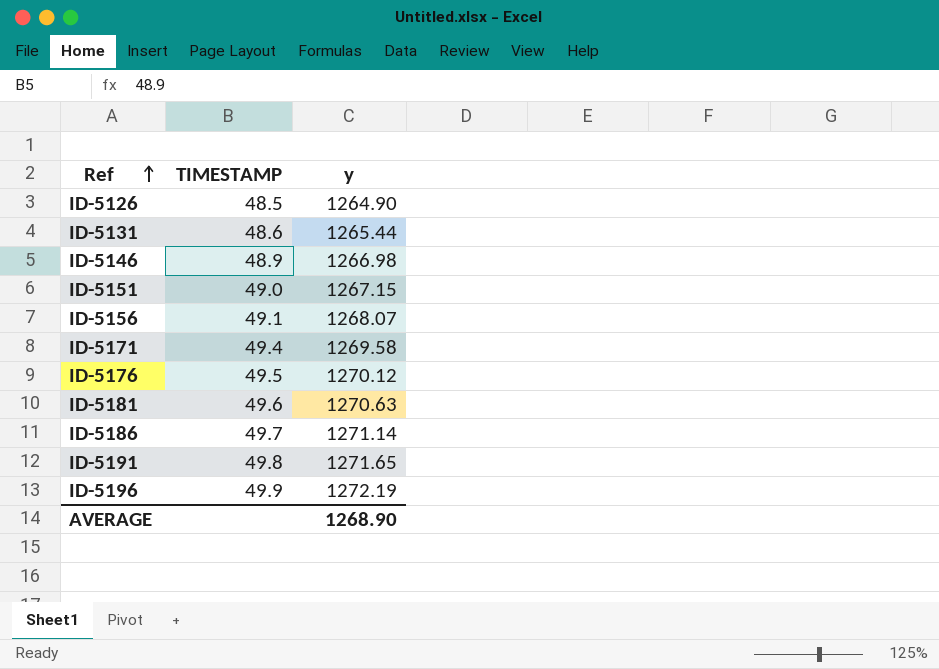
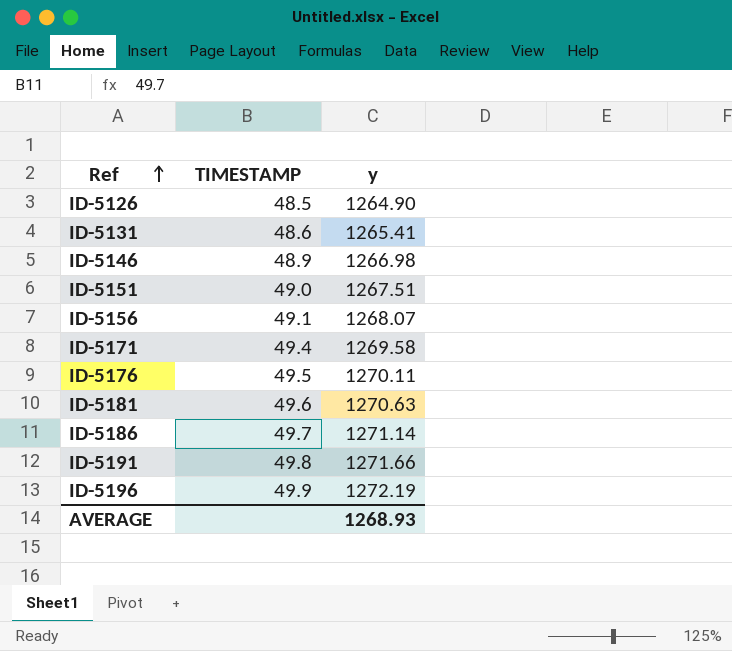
ID-5131 | y: 1265.44 -> 1265.41
ID-5151 | y: 1267.15 -> 1267.51
ID-5176 | y: 1270.12 -> 1270.11
ID-5191 | y: 1271.65 -> 1271.66
AVERAGE | y: 1268.90 -> 1268.93

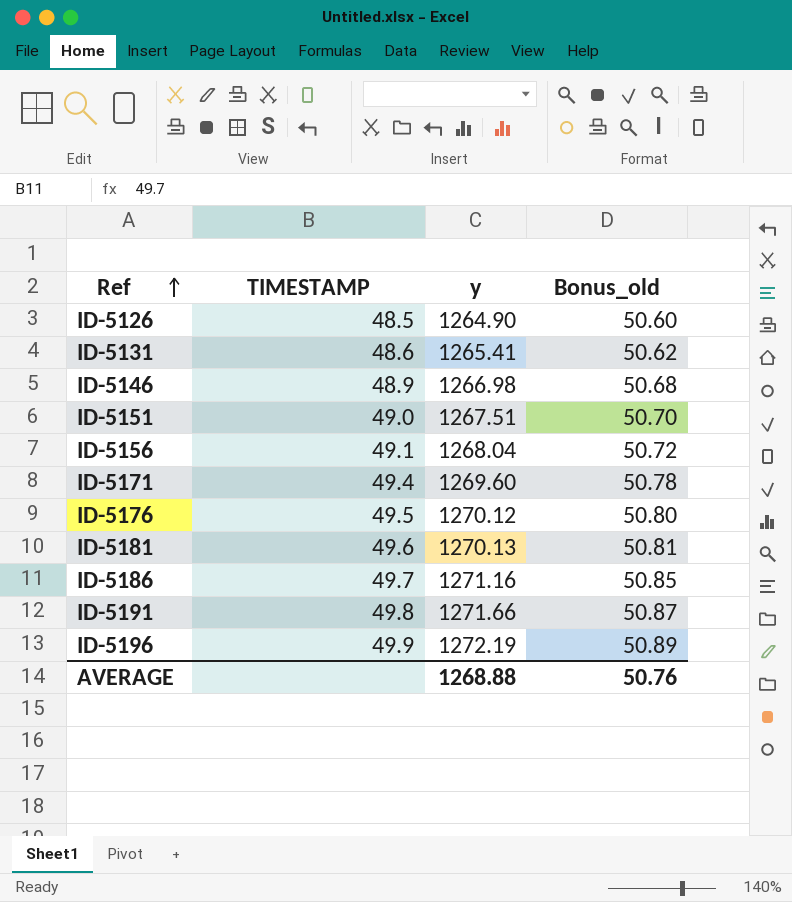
column Bonus_old | formula: none -> [y] * 0.04
ID-5156 | y: 1268.07 -> 1268.04
ID-5171 | y: 1269.58 -> 1269.60
ID-5176 | y: 1270.11 -> 1270.12
ID-5181 | y: 1270.63 -> 1270.13
ID-5186 | y: 1271.14 -> 1271.16
AVERAGE | y: 1268.93 -> 1268.88

